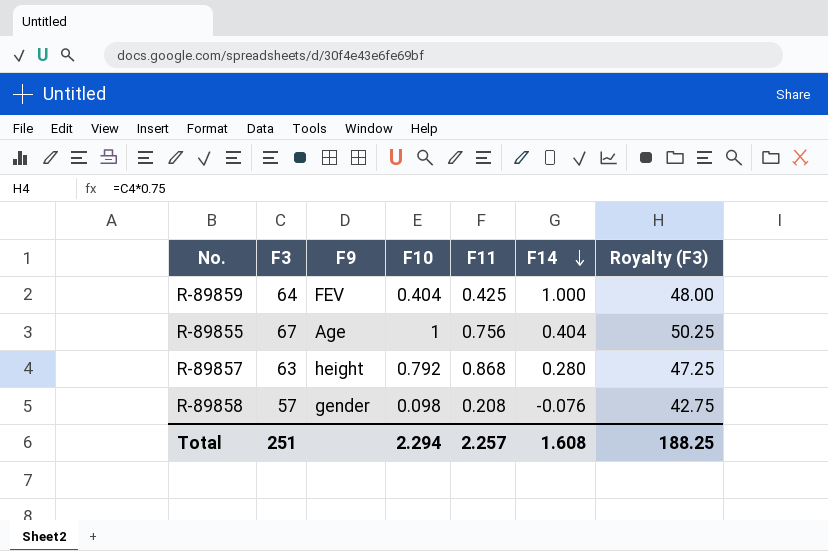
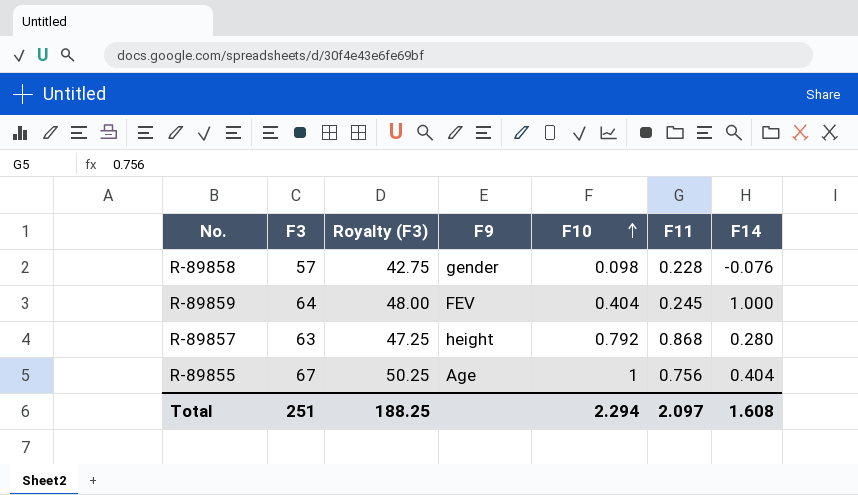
row order: F14 descending -> F10 ascending
column Royalty (F3) | position: 7 -> 3
R-89858 | F11: 0.208 -> 0.228
R-89859 | F11: 0.425 -> 0.245
Total | F11: 2.257 -> 2.097

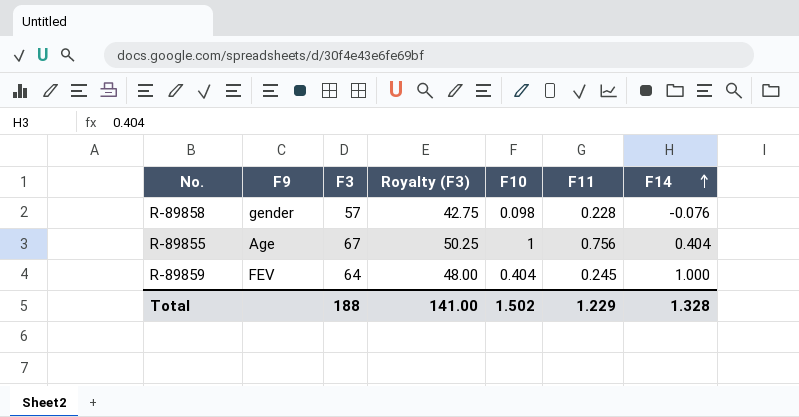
row order: F10 ascending -> F14 ascending
column F9 | position: 4 -> 2
row R-89857: 63 | 47.25 | height | 0.792 | 0.868 | 0.280 -> none
Total | F3: 251 -> 188
Total | Royalty (F3): 188.25 -> 141.00
Total | F10: 2.294 -> 1.502
Total | F11: 2.097 -> 1.229
Total | F14: 1.608 -> 1.328

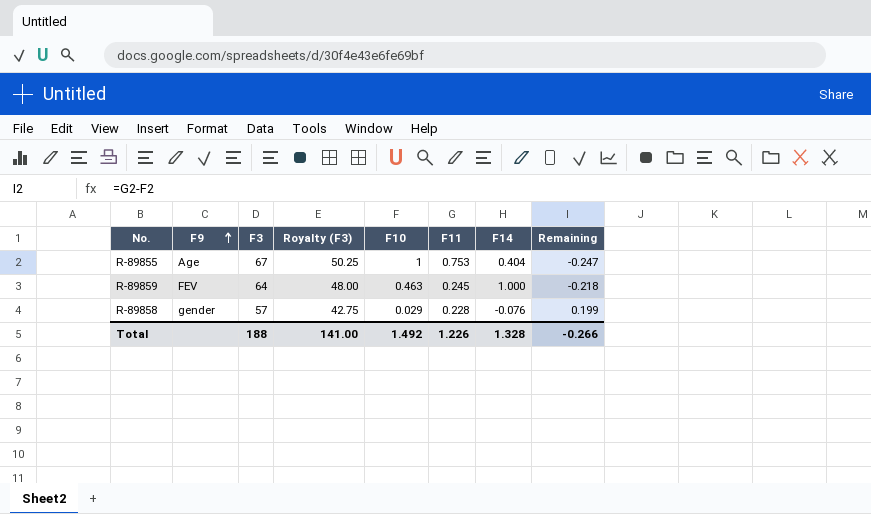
row order: F14 ascending -> F9 ascending
column Remaining | formula: none -> [F11] - [F10]
R-89855 | F11: 0.756 -> 0.753
R-89859 | F10: 0.404 -> 0.463
R-89858 | F10: 0.098 -> 0.029
Total | F10: 1.502 -> 1.492
Total | F11: 1.229 -> 1.226

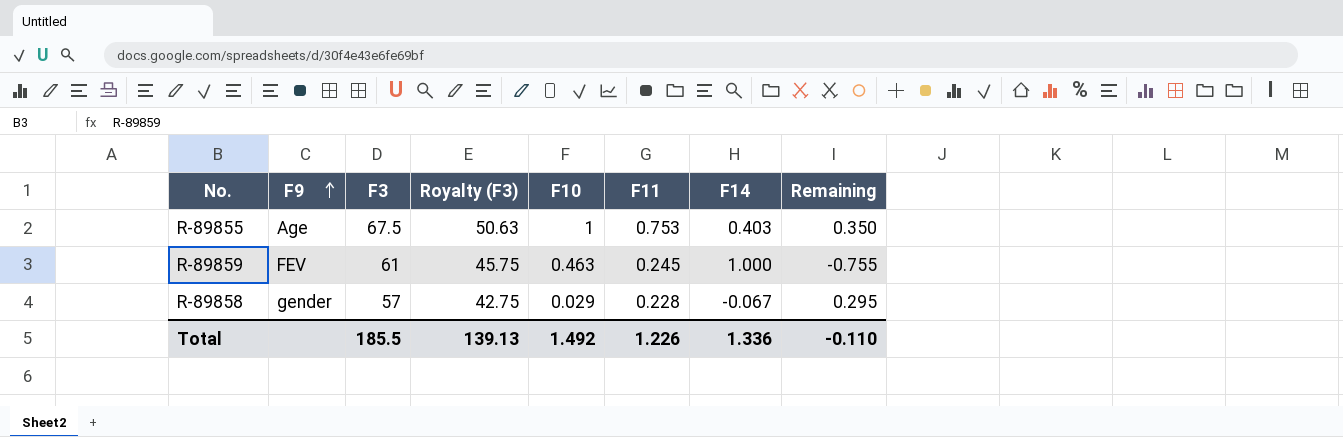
column Remaining | formula: [F11] - [F10] -> [F11] - [F14]
R-89855 | F3: 67 -> 67.5
R-89855 | Royalty (F3): 50.25 -> 50.63
R-89855 | F14: 0.404 -> 0.403
R-89859 | F3: 64 -> 61
R-89859 | Royalty (F3): 48.00 -> 45.75
R-89858 | F14: -0.076 -> -0.067
Total | F3: 188 -> 185.5
Total | Royalty (F3): 141.00 -> 139.13
Total | F14: 1.328 -> 1.336
Total | Remaining: -0.266 -> -0.110

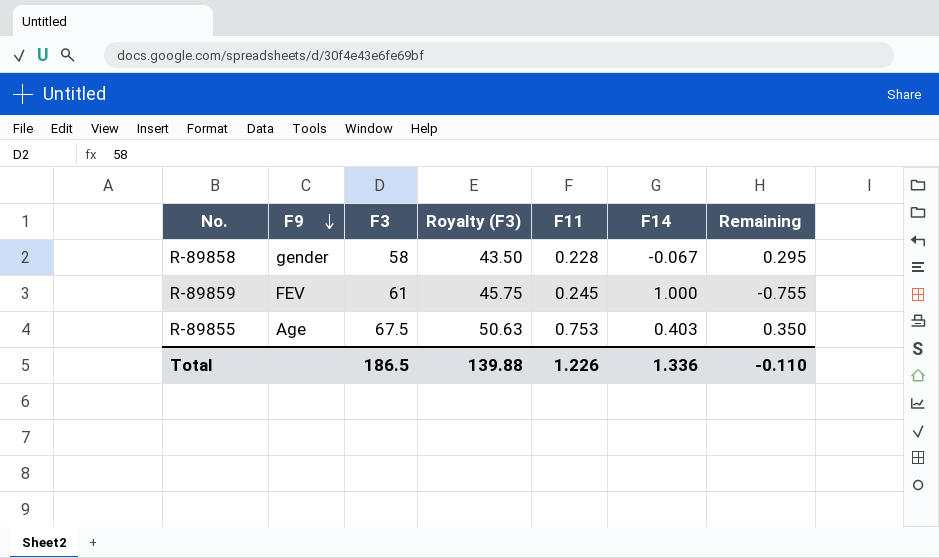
row order: F9 ascending -> F9 descending
column F10 | position: 5 -> none
R-89858 | F3: 57 -> 58
R-89858 | Royalty (F3): 42.75 -> 43.50
Total | F3: 185.5 -> 186.5
Total | Royalty (F3): 139.13 -> 139.88

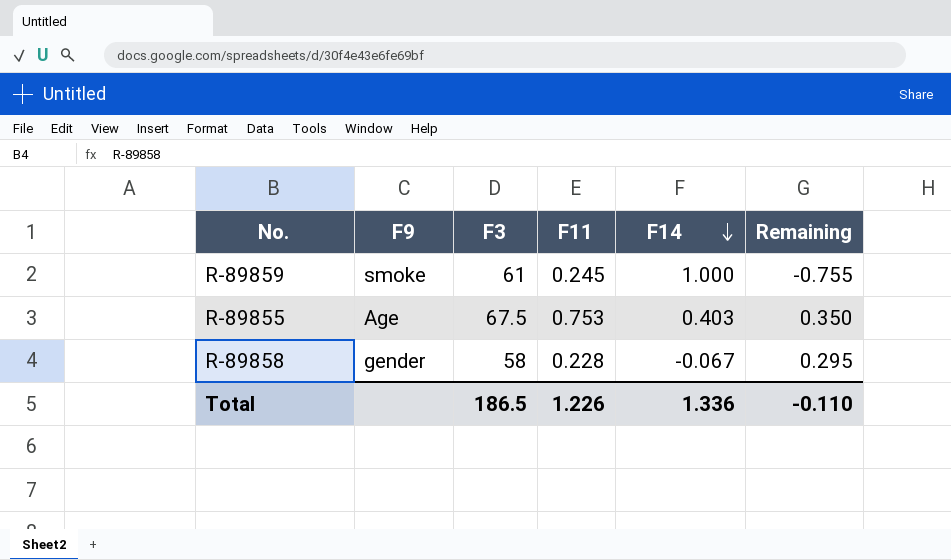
row order: F9 descending -> F14 descending
column Royalty (F3) | formula: [F3] * 0.75 -> none
R-89859 | F9: FEV -> smoke

